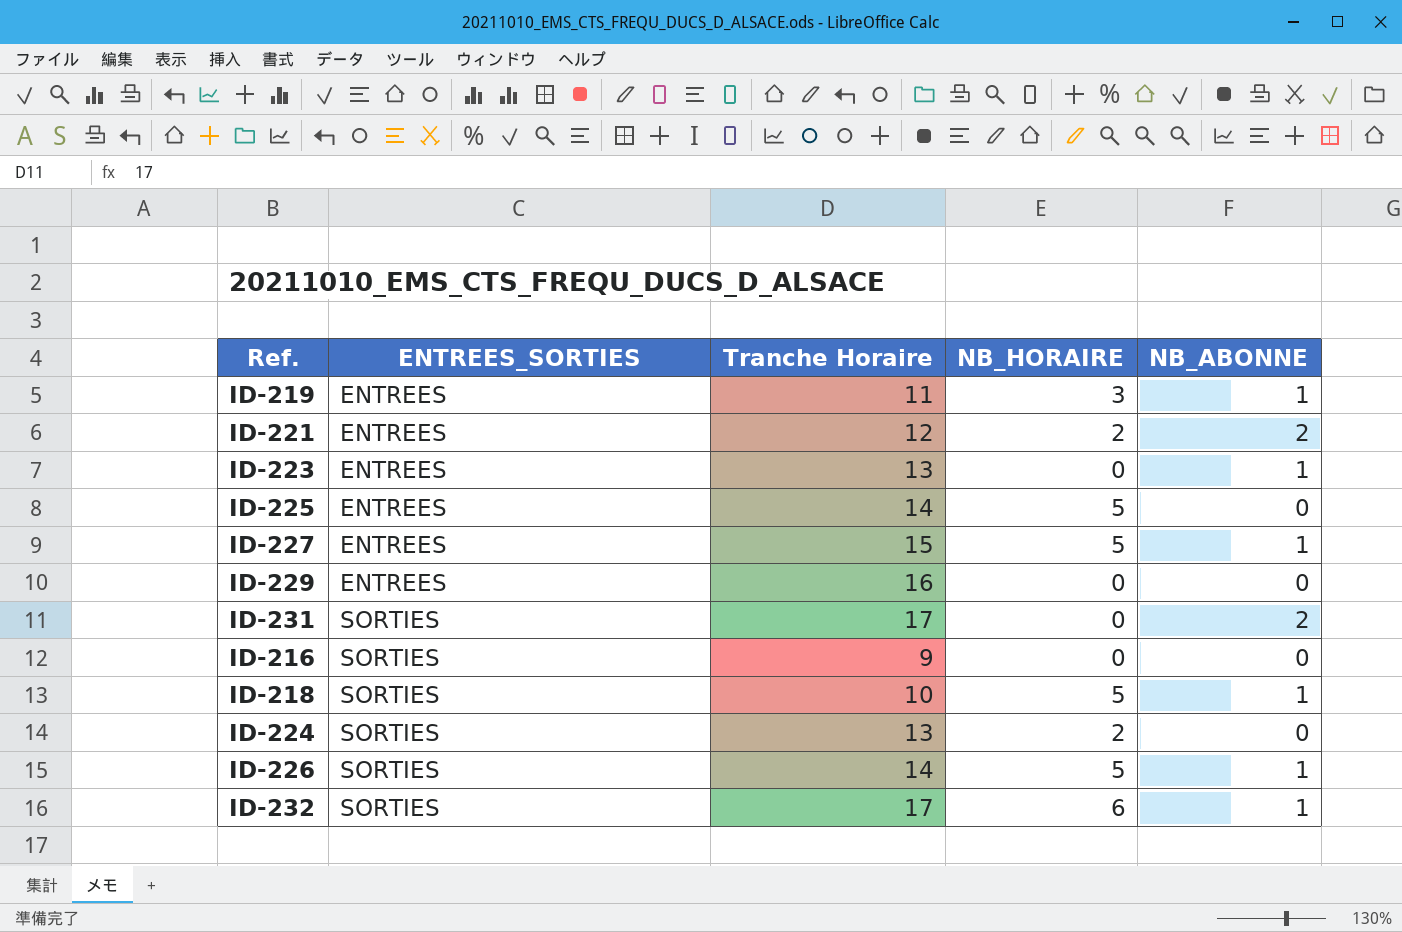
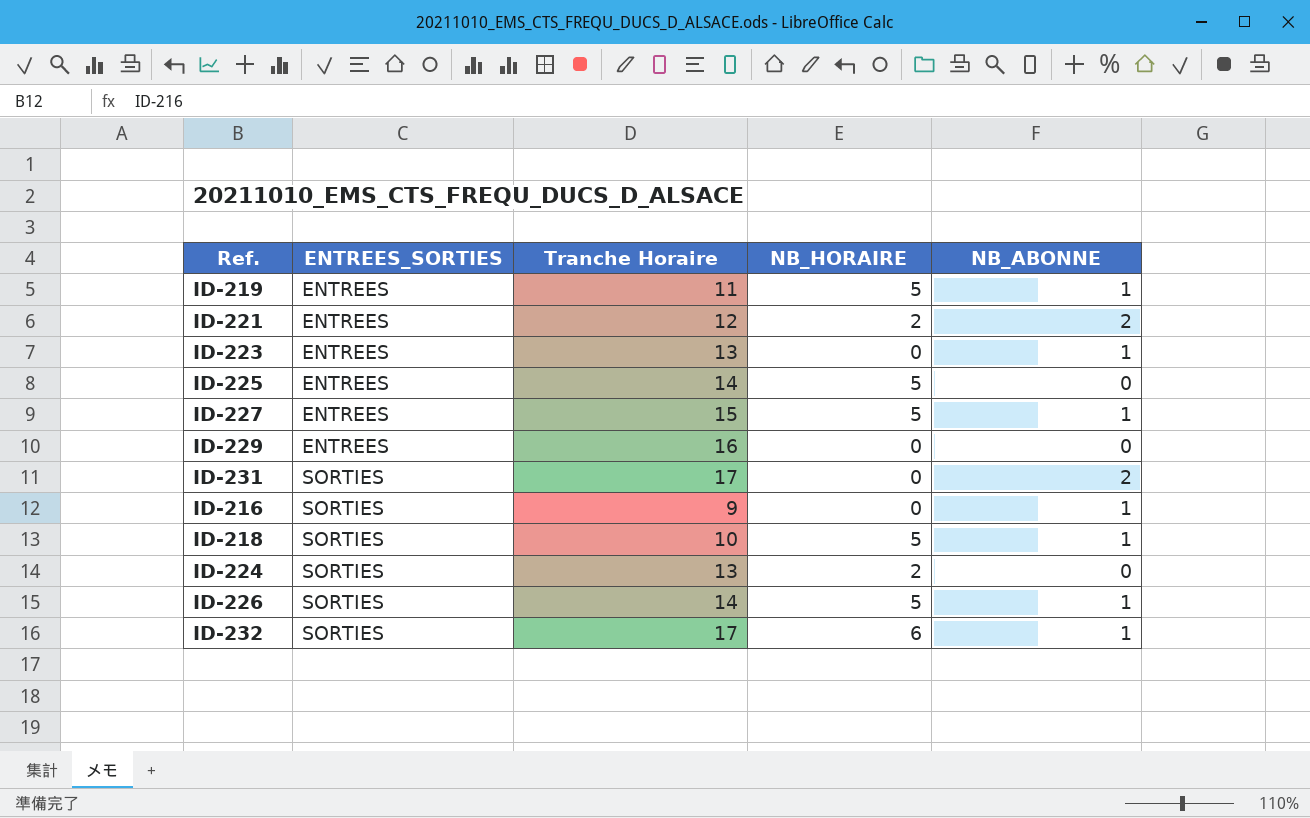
ID-219 | NB_HORAIRE: 3 -> 5
ID-216 | NB_ABONNE: 0 -> 1

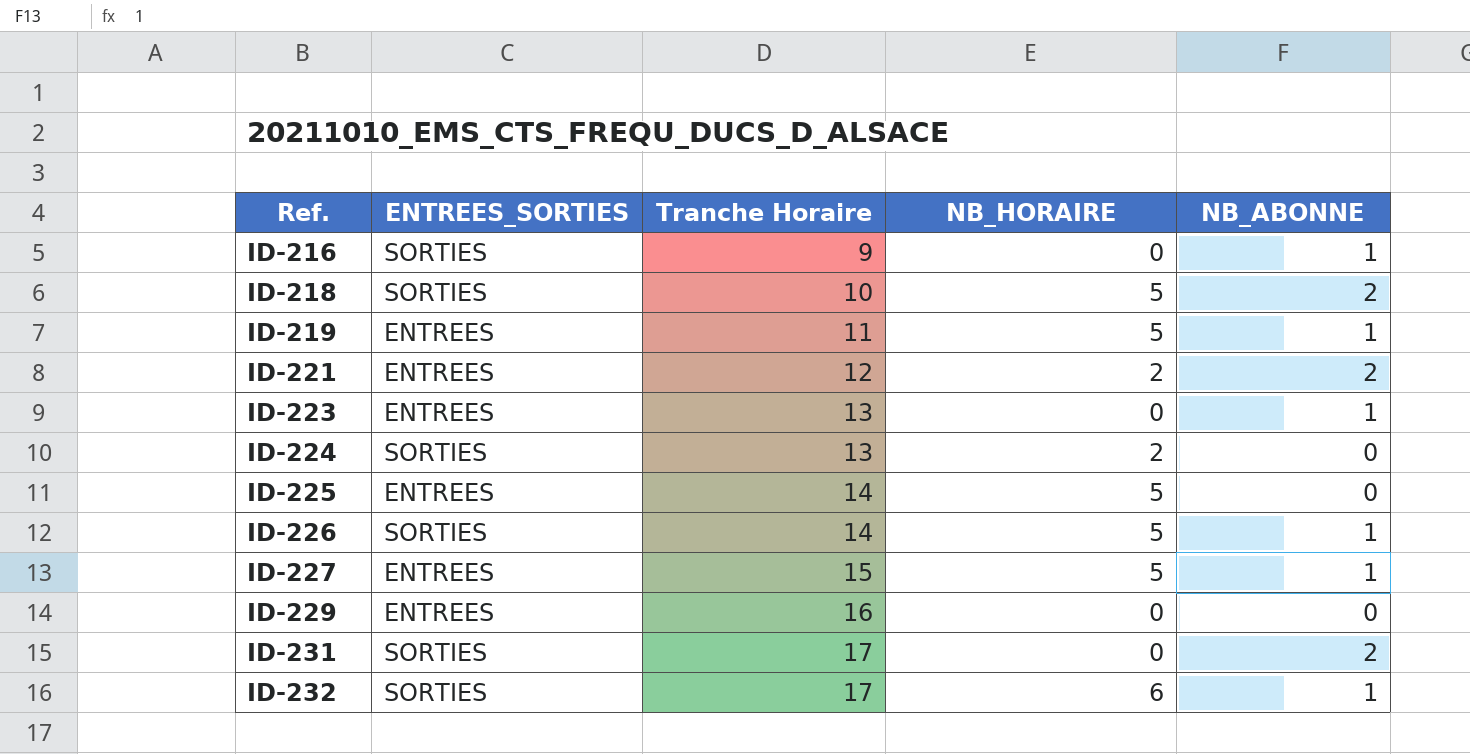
row order: ENTREES_SORTIES ascending -> Ref. ascending
ID-218 | NB_ABONNE: 1 -> 2

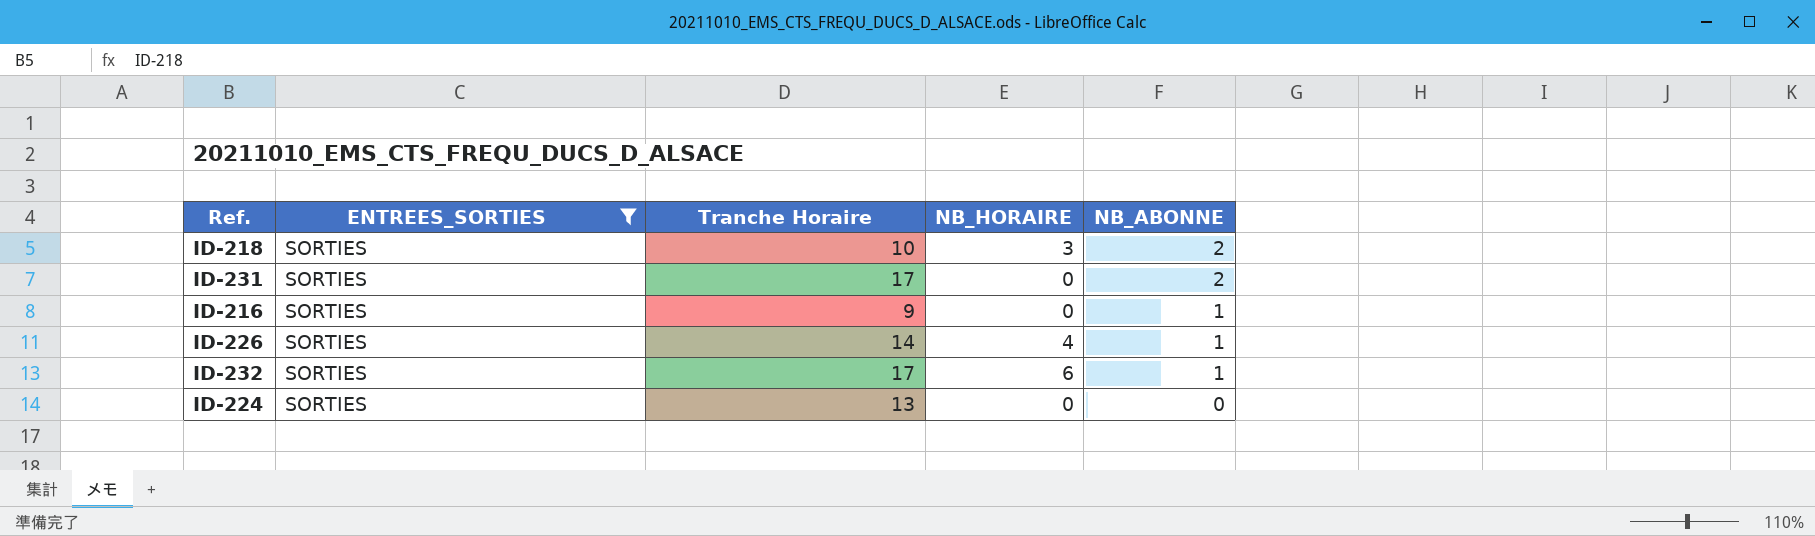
filter: none -> ENTREES_SORTIES = SORTIES
row order: Ref. ascending -> NB_ABONNE descending
ID-218 | NB_HORAIRE: 5 -> 3
ID-226 | NB_HORAIRE: 5 -> 4
ID-224 | NB_HORAIRE: 2 -> 0

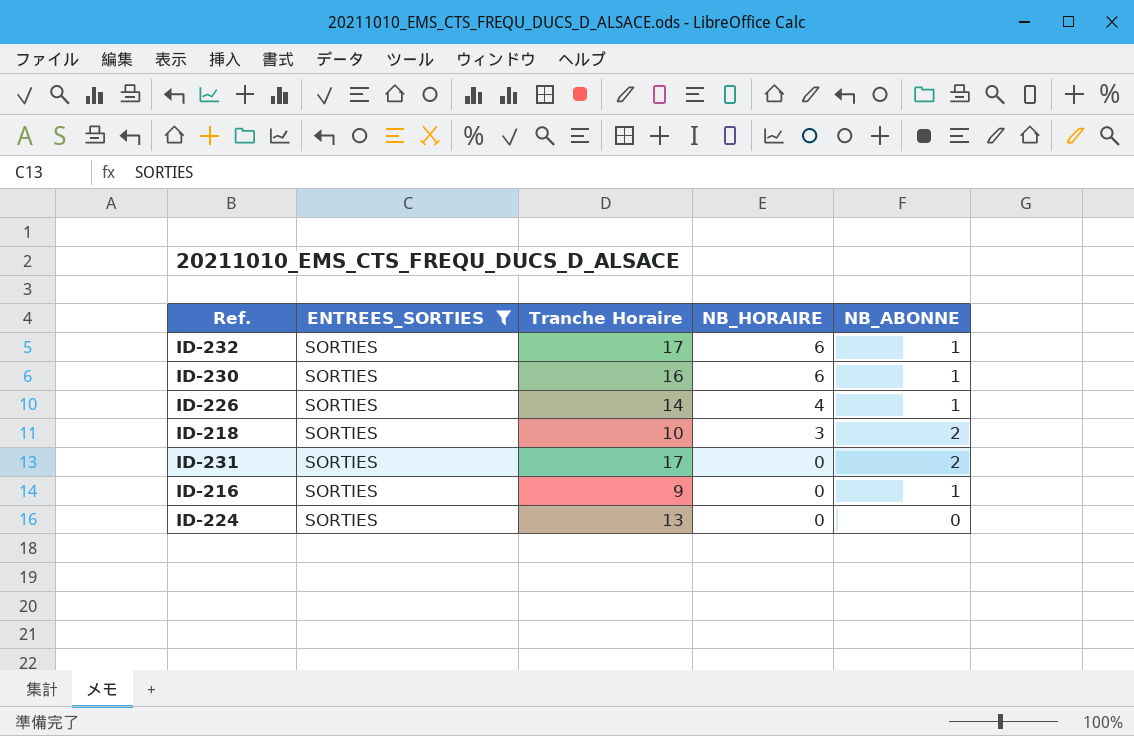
row order: NB_ABONNE descending -> NB_HORAIRE descending
row ID-230: none -> SORTIES | 16 | 6 | 1

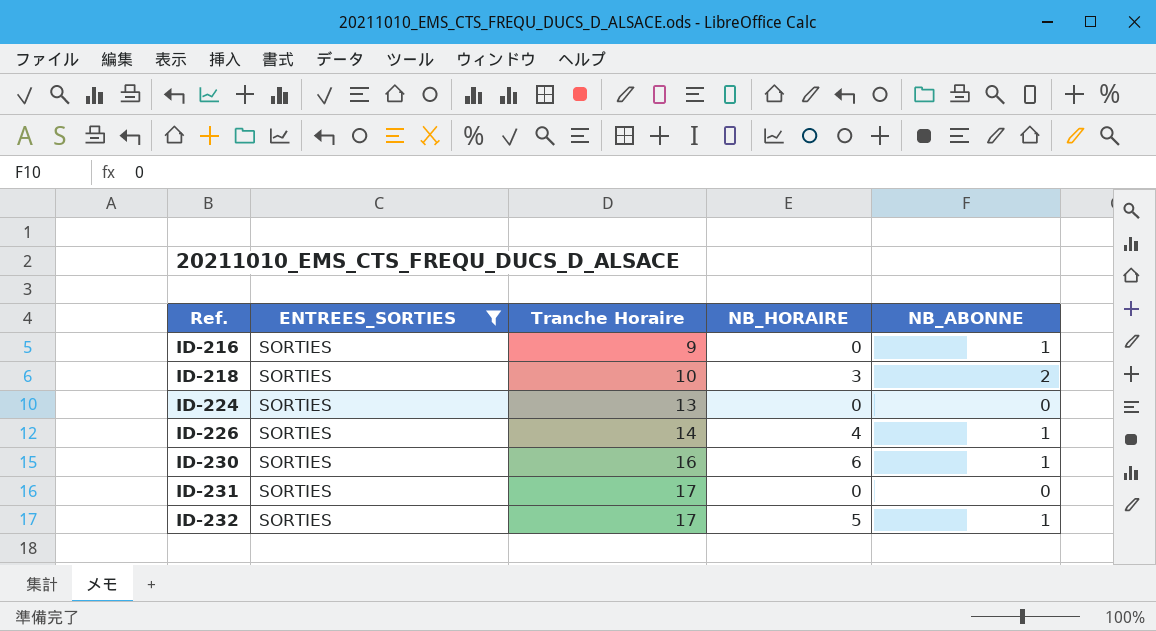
row order: NB_HORAIRE descending -> Ref. ascending
ID-231 | NB_ABONNE: 2 -> 0
ID-232 | NB_HORAIRE: 6 -> 5

